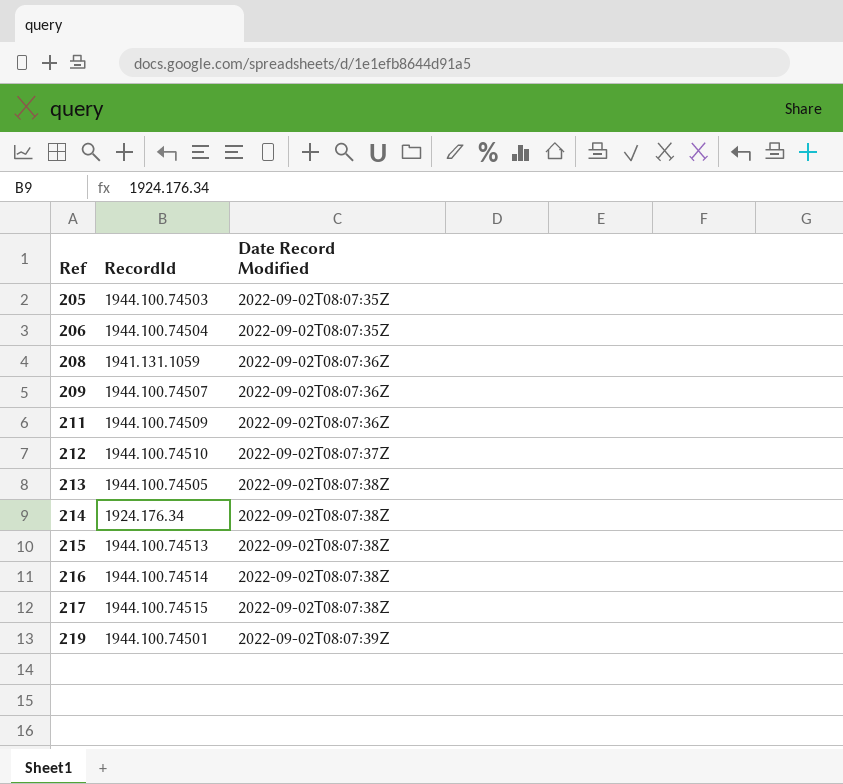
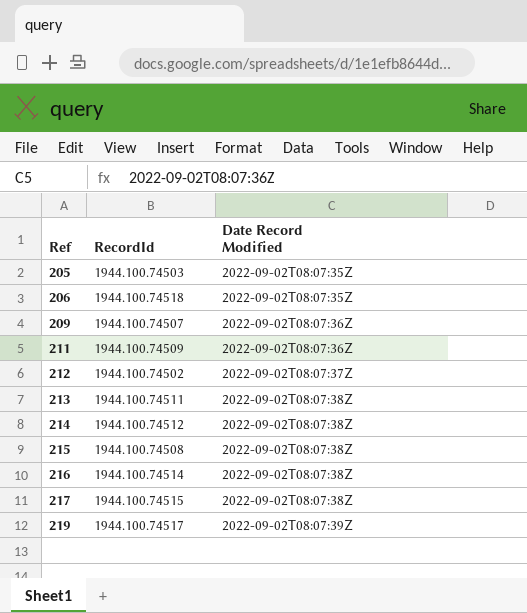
row 208: 1941.131.1059 | 2022-09-02T08:07:36Z -> none
206 | RecordId: 1944.100.74504 -> 1944.100.74518
212 | RecordId: 1944.100.74510 -> 1944.100.74502
213 | RecordId: 1944.100.74505 -> 1944.100.74511
214 | RecordId: 1924.176.34 -> 1944.100.74512
215 | RecordId: 1944.100.74513 -> 1944.100.74508
219 | RecordId: 1944.100.74501 -> 1944.100.74517

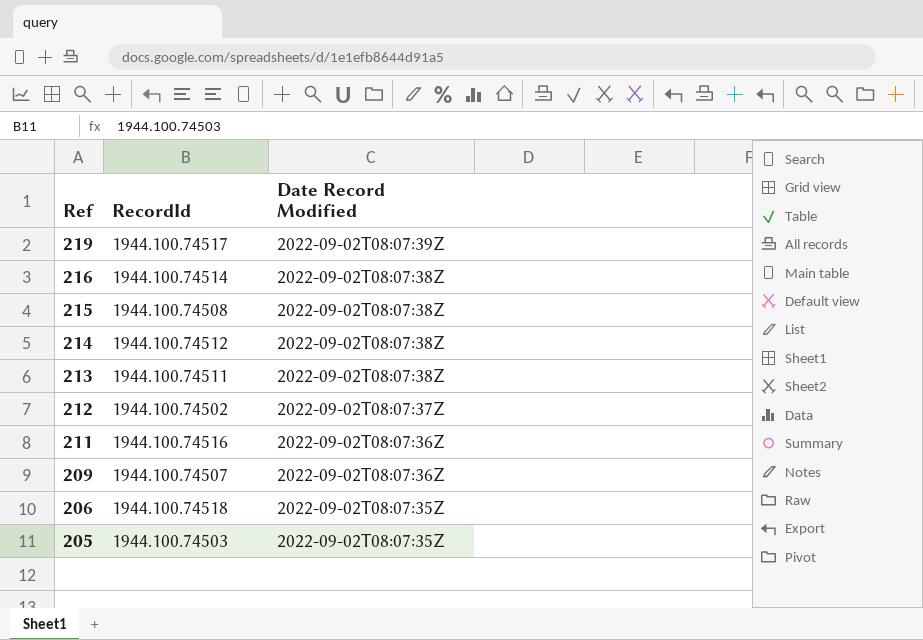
row order: Ref ascending -> Ref descending
row 217: 1944.100.74515 | 2022-09-02T08:07:38Z -> none
211 | RecordId: 1944.100.74509 -> 1944.100.74516

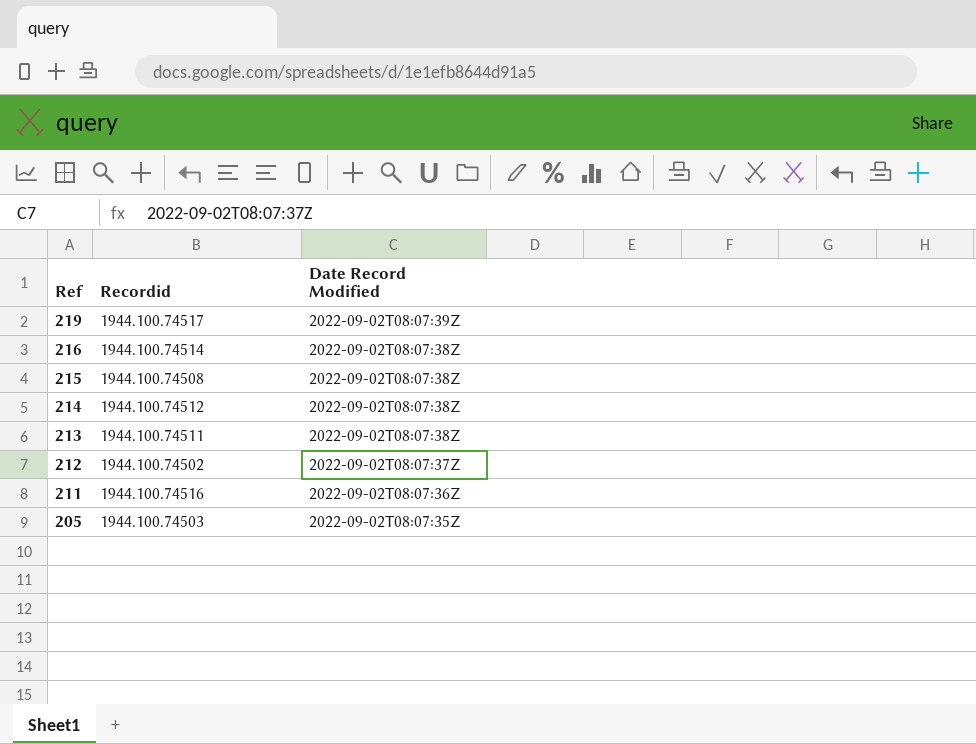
column name: RecordId -> Recordid
row 209: 1944.100.74507 | 2022-09-02T08:07:36Z -> none
row 206: 1944.100.74518 | 2022-09-02T08:07:35Z -> none

